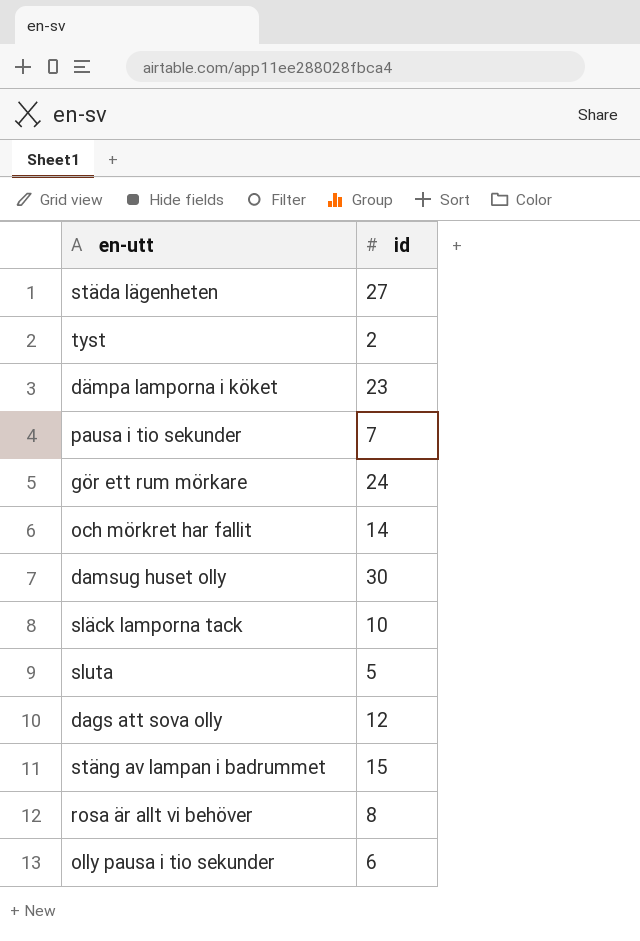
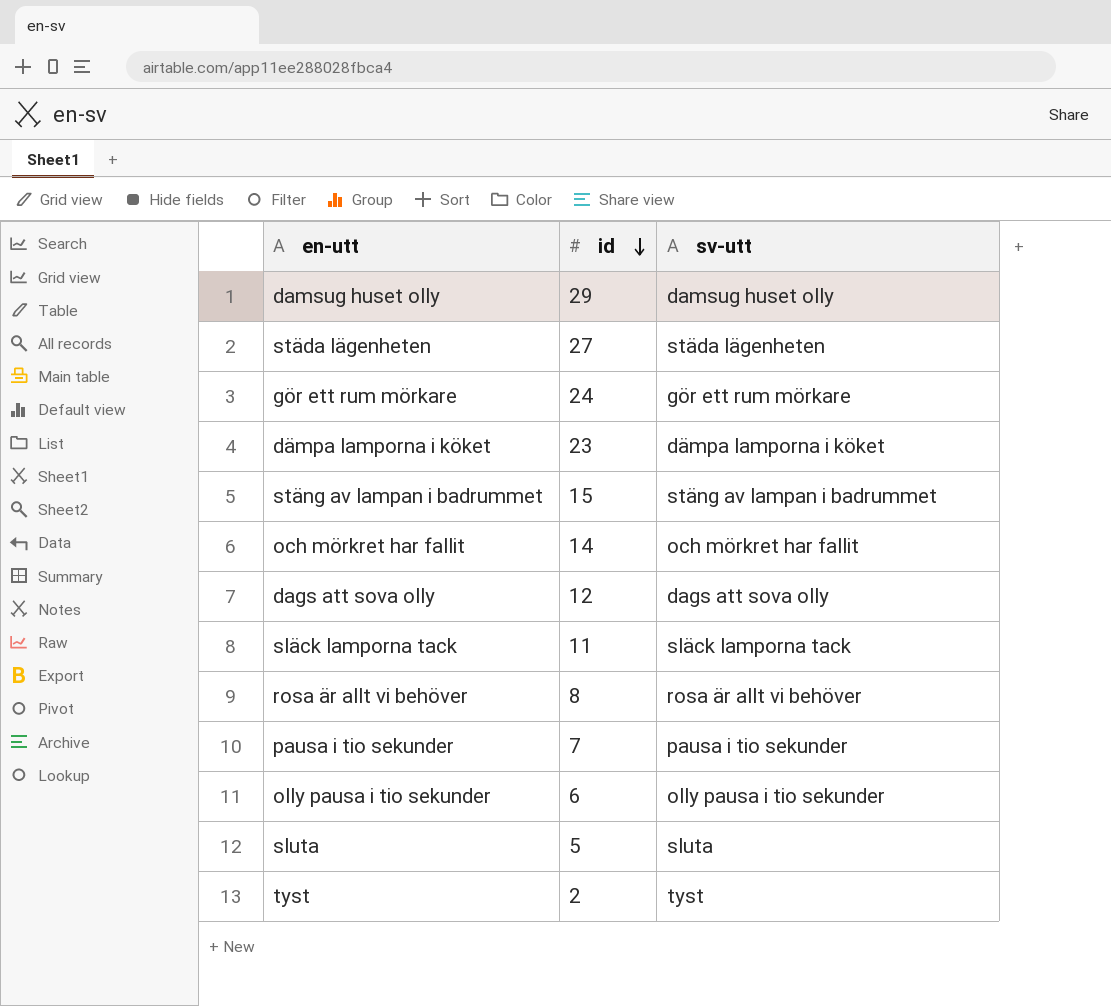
row order: none -> id descending
column sv-utt | position: none -> 3
damsug huset olly | id: 30 -> 29
släck lamporna tack | id: 10 -> 11

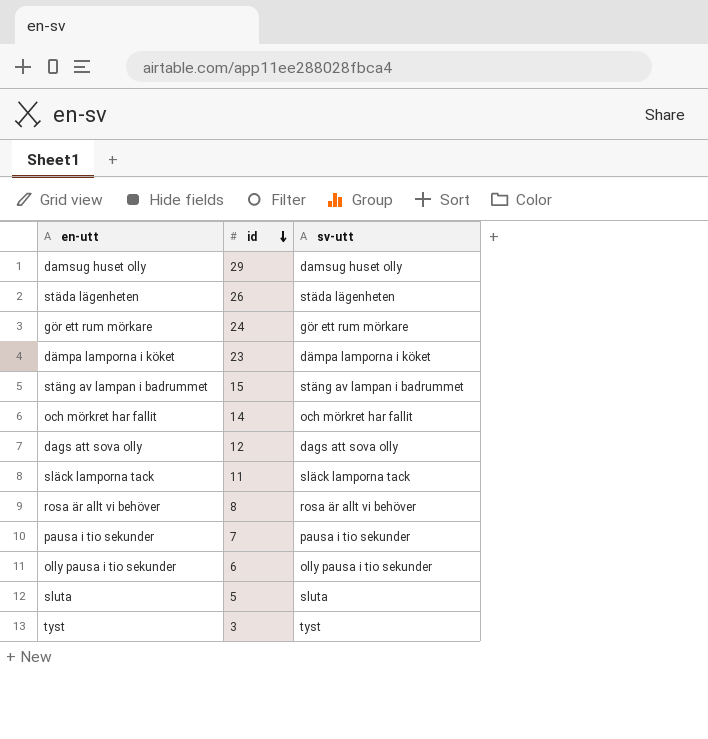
städa lägenheten | id: 27 -> 26
tyst | id: 2 -> 3

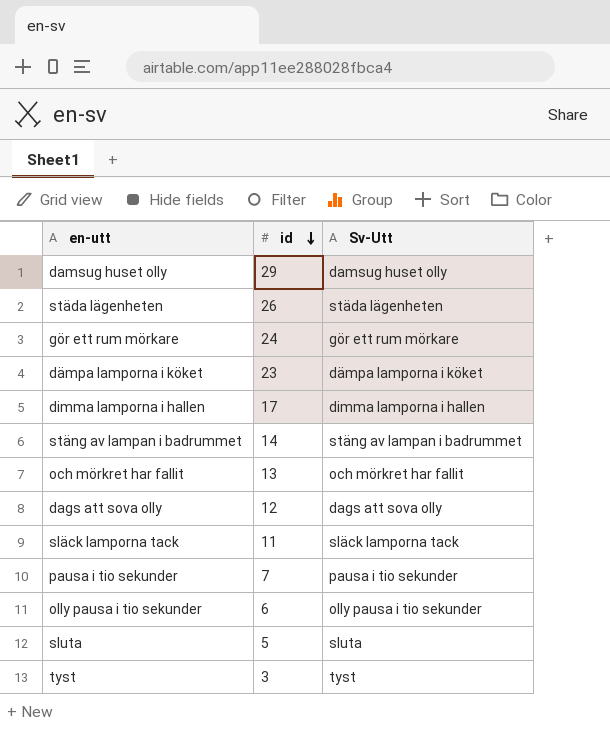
column name: sv-utt -> Sv-Utt
row rosa är allt vi behöver: 8 | rosa är allt vi behöver -> none
row dimma lamporna i hallen: none -> 17 | dimma lamporna i hallen
stäng av lampan i badrummet | id: 15 -> 14
och mörkret har fallit | id: 14 -> 13

